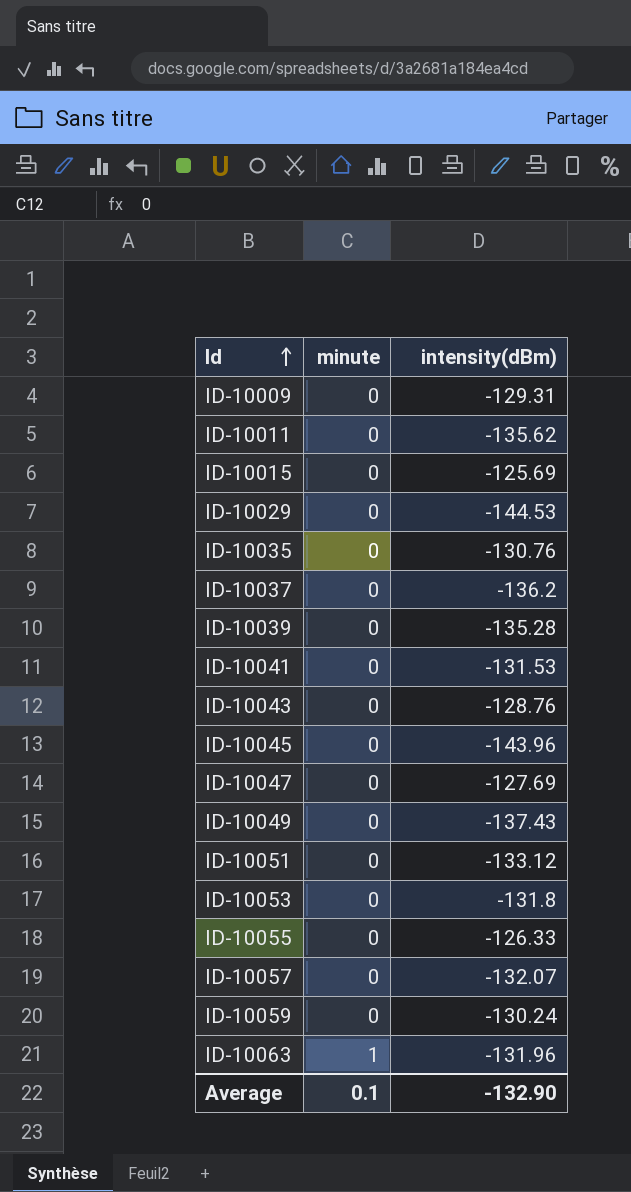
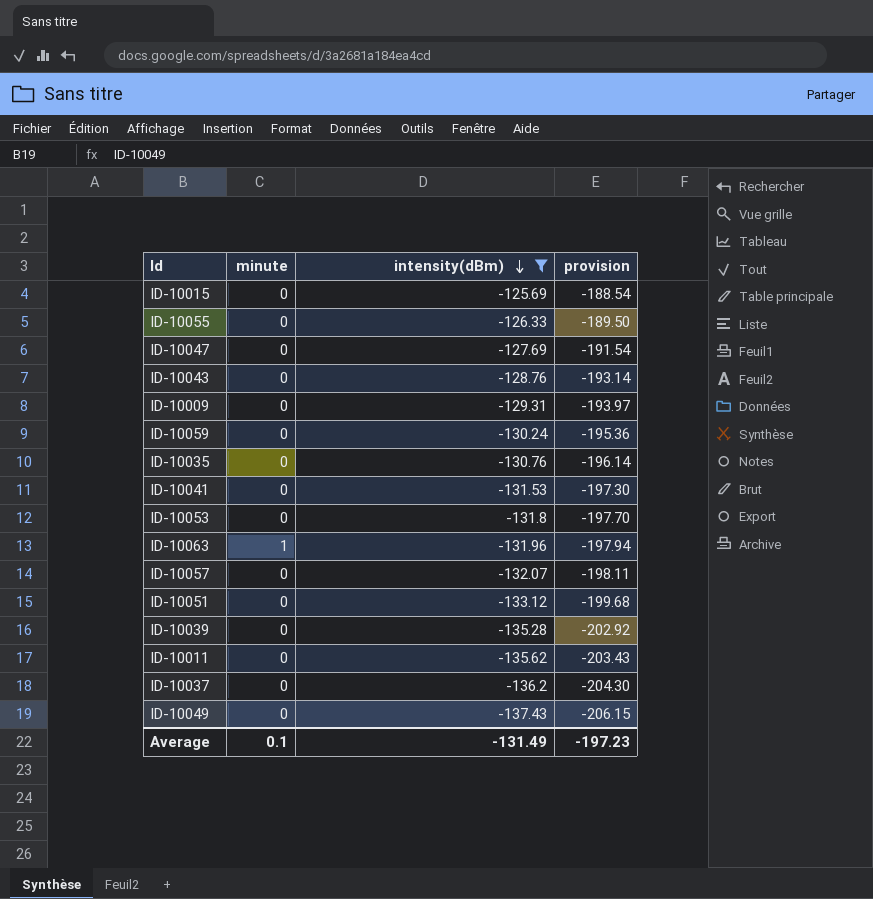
filter: none -> intensity(dBm) >= -137.43
row order: Id ascending -> intensity(dBm) descending
column provision | formula: none -> [intensity(dBm)] * 1.5
Average | intensity(dBm): -132.90 -> -131.49

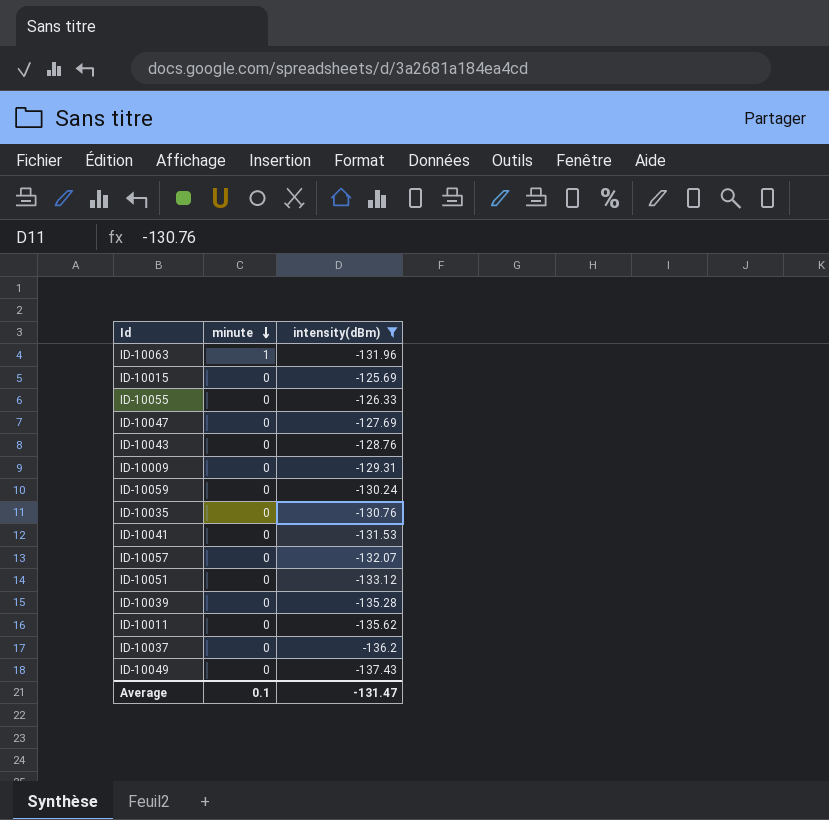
row order: intensity(dBm) descending -> minute descending
column provision | formula: [intensity(dBm)] * 1.5 -> none
row ID-10053: 0 | -131.8 | -197.70 -> none
Average | intensity(dBm): -131.49 -> -131.47

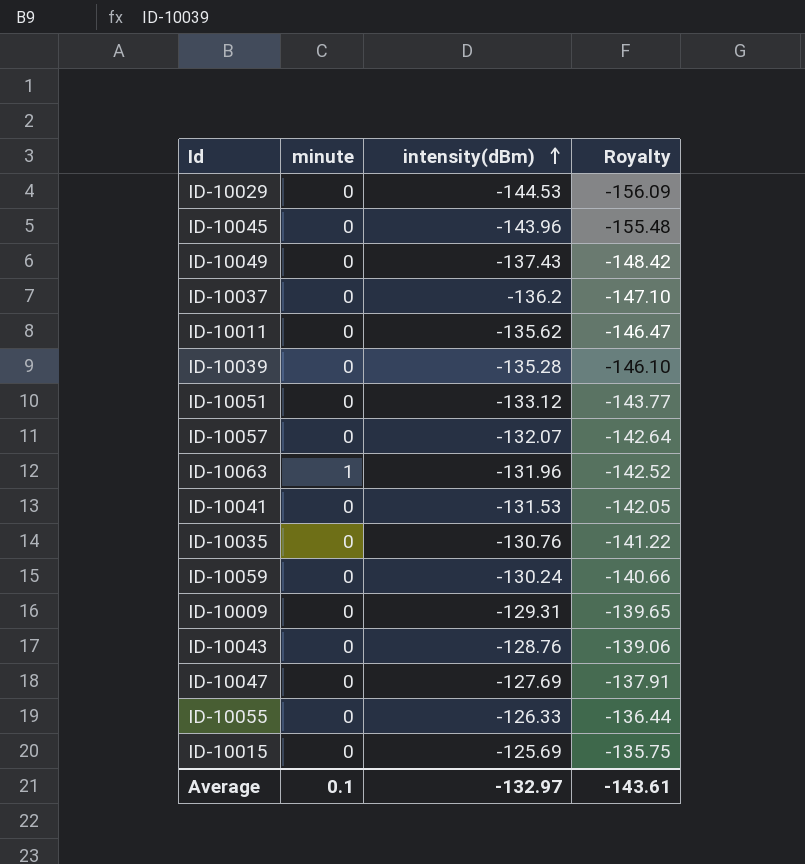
filter: intensity(dBm) >= -137.43 -> none
row order: minute descending -> intensity(dBm) ascending
column Royalty | formula: none -> [intensity(dBm)] * 1.08
Average | intensity(dBm): -131.47 -> -132.97

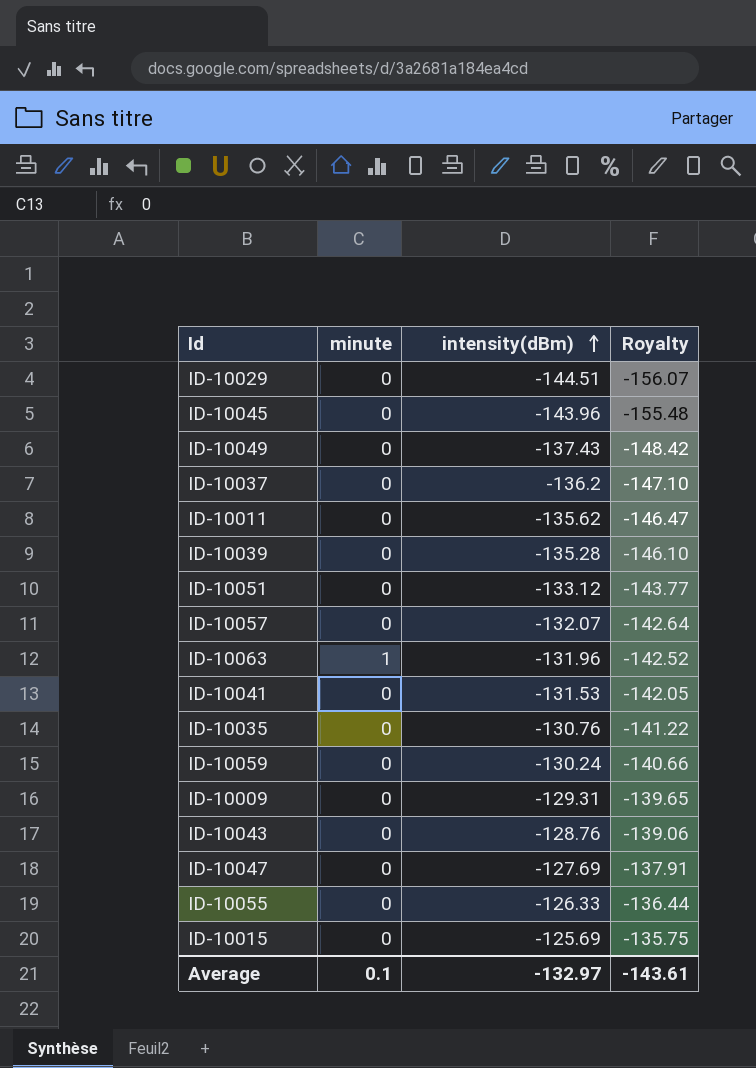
ID-10029 | intensity(dBm): -144.53 -> -144.51
ID-10029 | Royalty: -156.09 -> -156.07

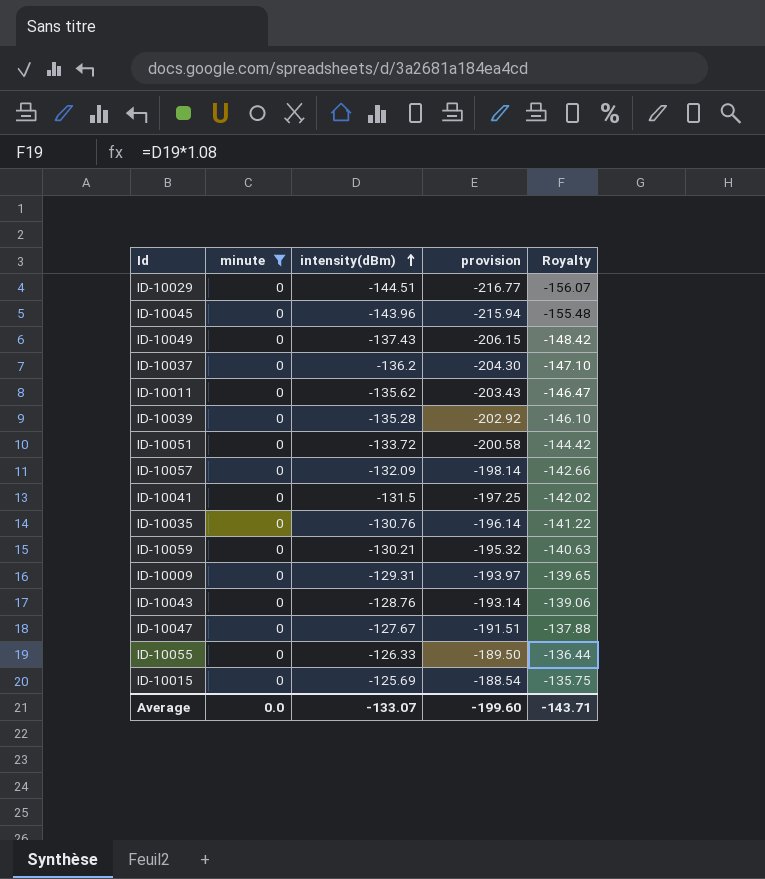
filter: none -> minute = 0
column provision | formula: none -> [intensity(dBm)] * 1.5
ID-10051 | intensity(dBm): -133.12 -> -133.72
ID-10051 | Royalty: -143.77 -> -144.42
ID-10057 | intensity(dBm): -132.07 -> -132.09
ID-10057 | Royalty: -142.64 -> -142.66
ID-10041 | intensity(dBm): -131.53 -> -131.5
ID-10041 | Royalty: -142.05 -> -142.02
ID-10059 | intensity(dBm): -130.24 -> -130.21
ID-10059 | Royalty: -140.66 -> -140.63
ID-10047 | intensity(dBm): -127.69 -> -127.67
ID-10047 | Royalty: -137.91 -> -137.88
Average | minute: 0.1 -> 0.0
Average | intensity(dBm): -132.97 -> -133.07
Average | Royalty: -143.61 -> -143.71

